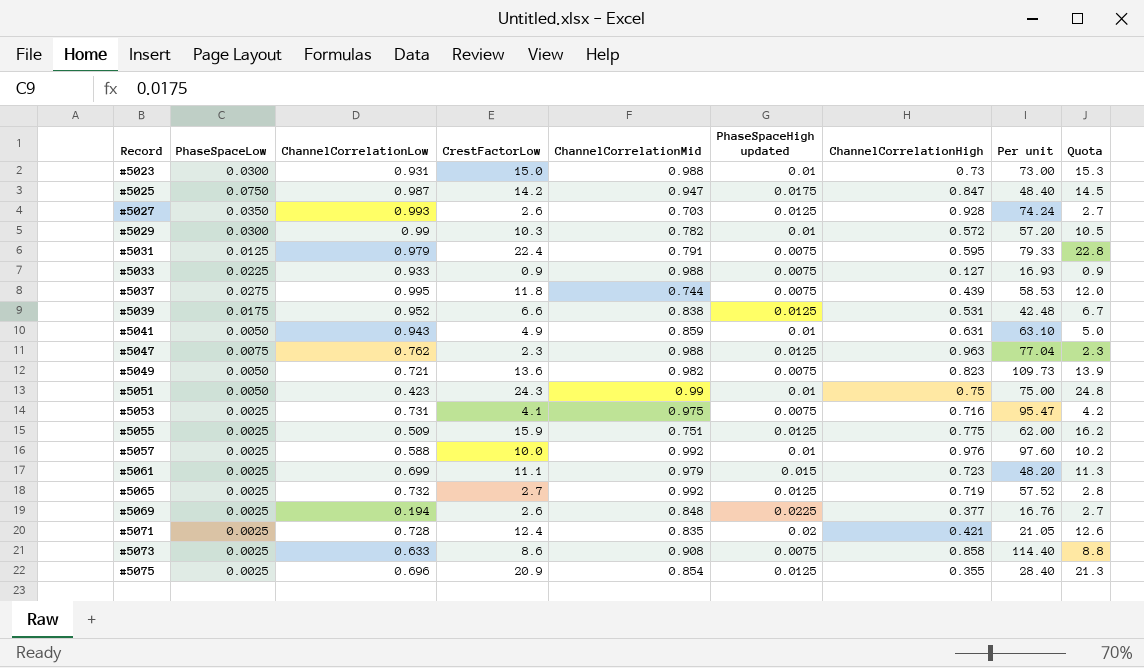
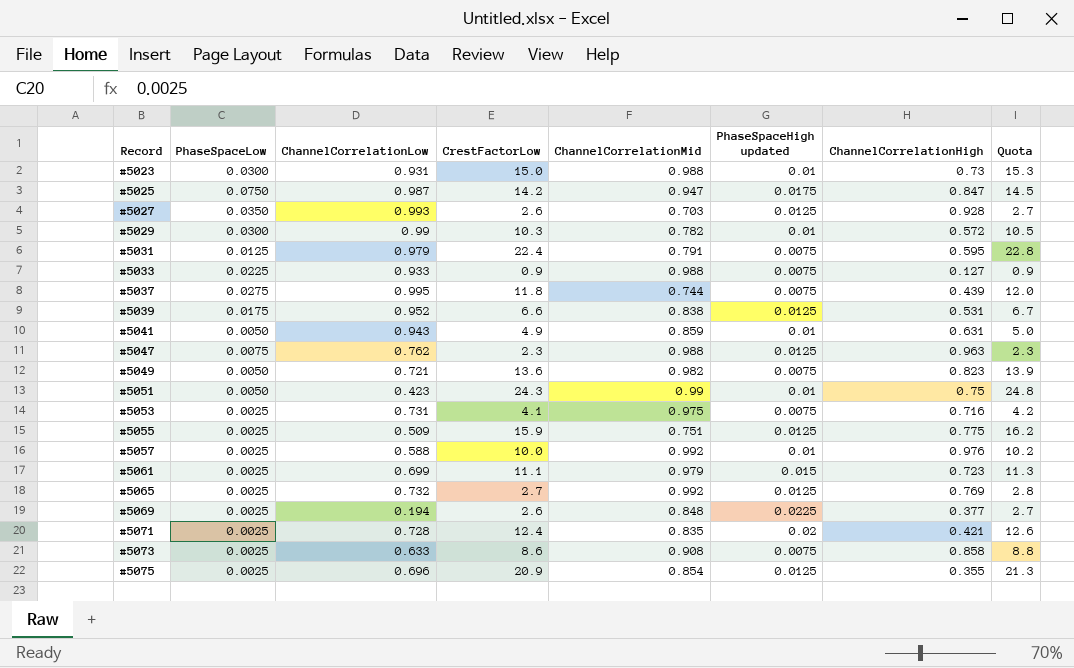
column Per unit | formula: [ChannelCorrelationHigh] / [PhaseSpaceHigh updated] -> none
#5065 | ChannelCorrelationHigh: 0.719 -> 0.769

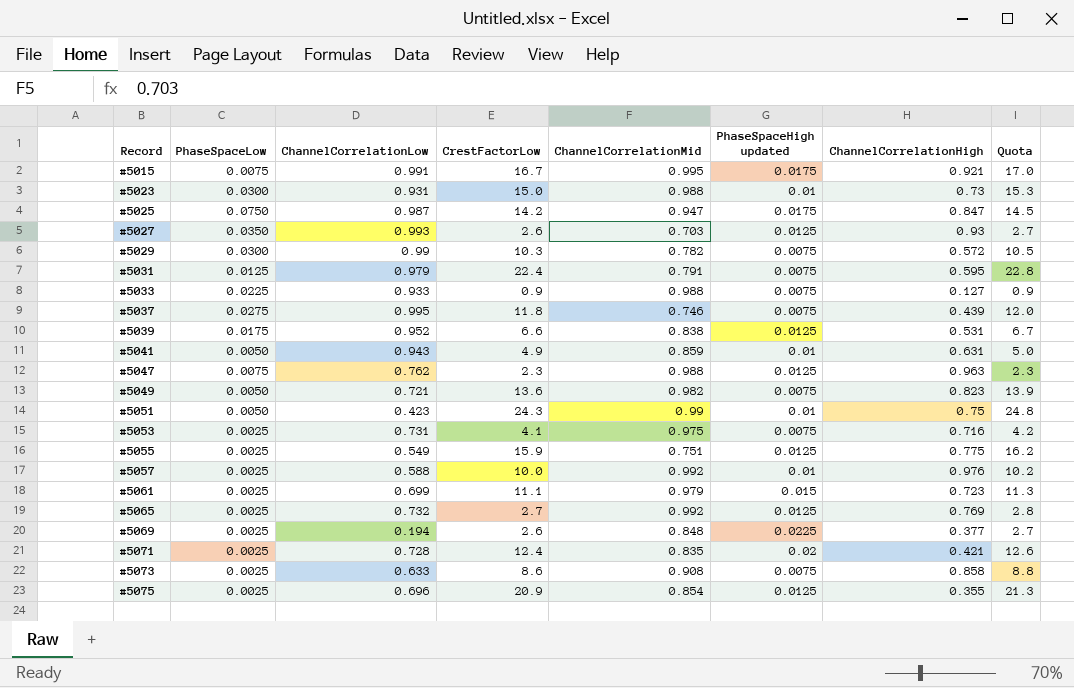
row #5015: none -> 0.0075 | 0.991 | 16.7 | 0.995 | 0.0175 | 0.921 | 17.0
#5027 | ChannelCorrelationHigh: 0.928 -> 0.93
#5029 | PhaseSpaceHigh updated: 0.01 -> 0.0075
#5037 | ChannelCorrelationMid: 0.744 -> 0.746
#5055 | ChannelCorrelationLow: 0.509 -> 0.549

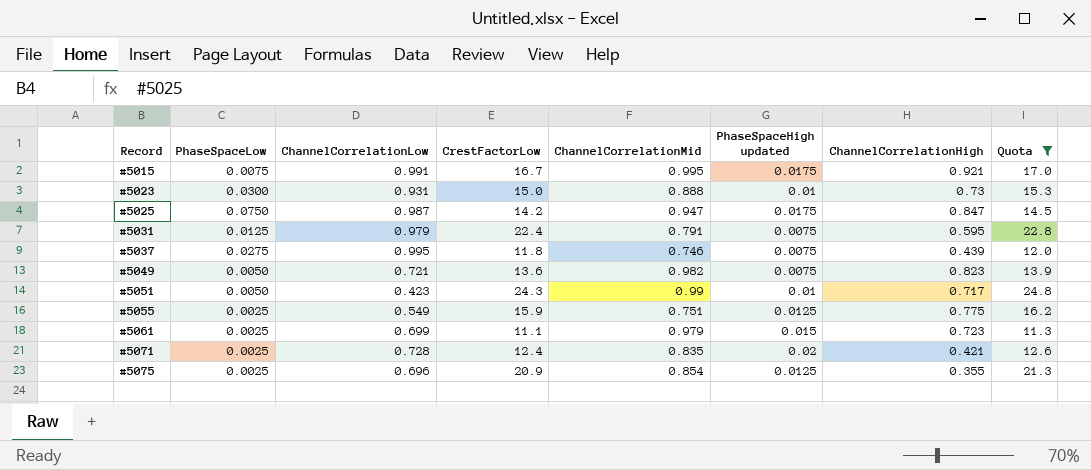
filter: none -> Quota >= 11.3
#5023 | ChannelCorrelationMid: 0.988 -> 0.888
#5051 | ChannelCorrelationHigh: 0.75 -> 0.717

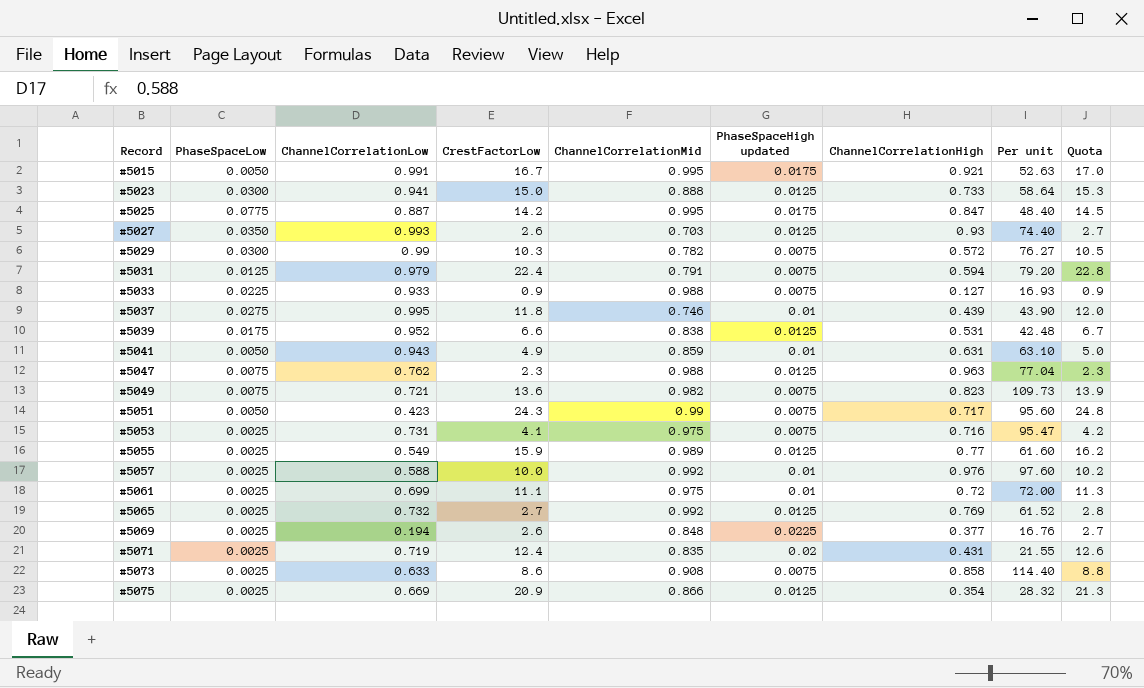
filter: Quota >= 11.3 -> none
column Per unit | formula: none -> [ChannelCorrelationHigh] / [PhaseSpaceHigh updated]
#5015 | PhaseSpaceLow: 0.0075 -> 0.0050
#5023 | ChannelCorrelationLow: 0.931 -> 0.941
#5023 | PhaseSpaceHigh updated: 0.01 -> 0.0125
#5023 | ChannelCorrelationHigh: 0.73 -> 0.733
#5025 | PhaseSpaceLow: 0.0750 -> 0.0775
#5025 | ChannelCorrelationLow: 0.987 -> 0.887
#5025 | ChannelCorrelationMid: 0.947 -> 0.995
#5031 | ChannelCorrelationHigh: 0.595 -> 0.594
#5037 | PhaseSpaceHigh updated: 0.0075 -> 0.01
#5049 | PhaseSpaceLow: 0.0050 -> 0.0075
#5051 | PhaseSpaceHigh updated: 0.01 -> 0.0075
#5055 | ChannelCorrelationMid: 0.751 -> 0.989
#5055 | ChannelCorrelationHigh: 0.775 -> 0.77
#5061 | ChannelCorrelationMid: 0.979 -> 0.975
#5061 | PhaseSpaceHigh updated: 0.015 -> 0.01
#5061 | ChannelCorrelationHigh: 0.723 -> 0.72
#5071 | ChannelCorrelationLow: 0.728 -> 0.719
#5071 | ChannelCorrelationHigh: 0.421 -> 0.431
#5075 | ChannelCorrelationLow: 0.696 -> 0.669
#5075 | ChannelCorrelationMid: 0.854 -> 0.866
#5075 | ChannelCorrelationHigh: 0.355 -> 0.354

